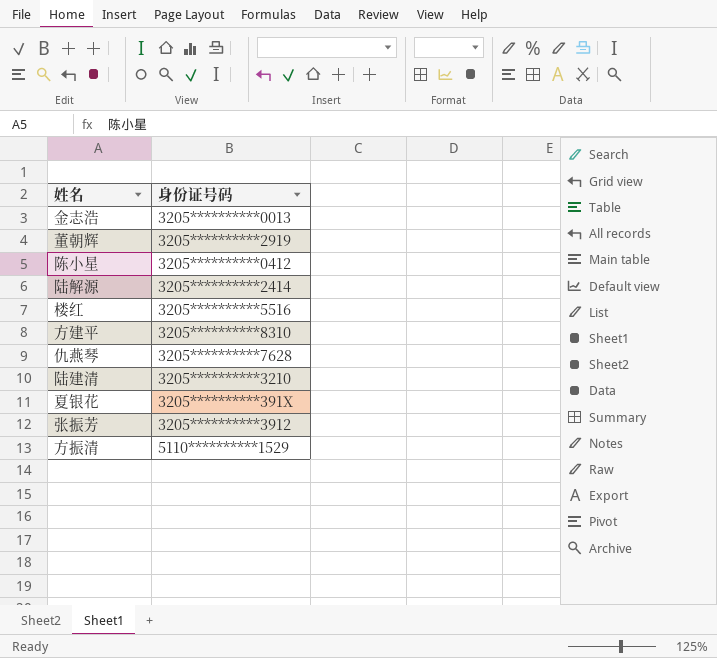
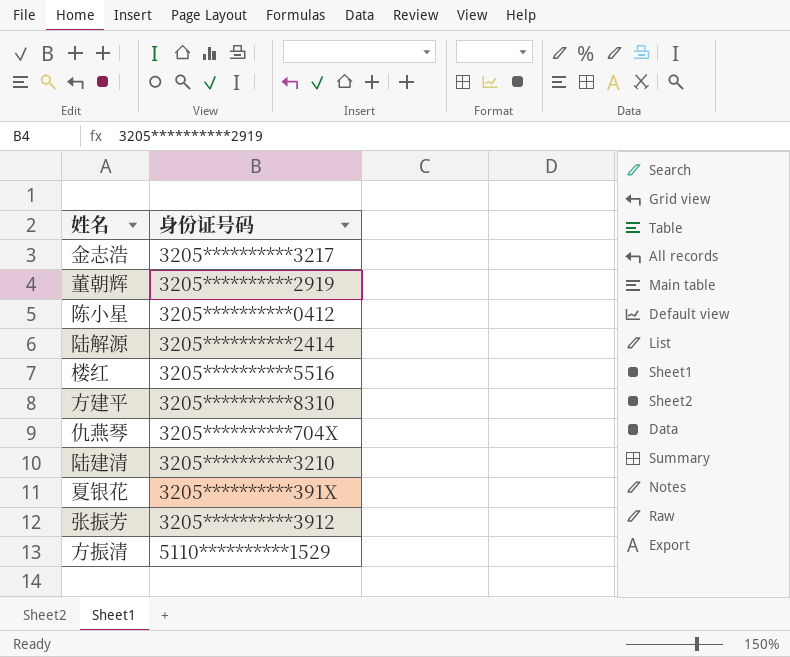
金志浩 | 身份证号码: 3205**********0013 -> 3205**********3217
仇燕琴 | 身份证号码: 3205**********7628 -> 3205**********704X

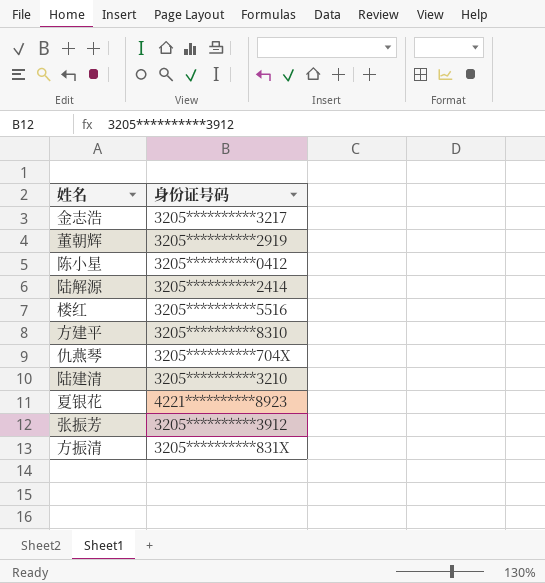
夏银花 | 身份证号码: 3205**********391X -> 4221**********8923
方振清 | 身份证号码: 5110**********1529 -> 3205**********831X

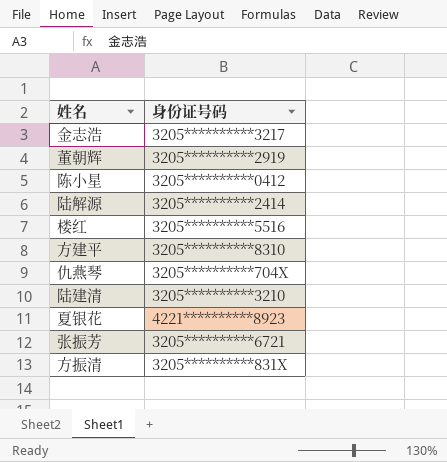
张振芳 | 身份证号码: 3205**********3912 -> 3205**********6721

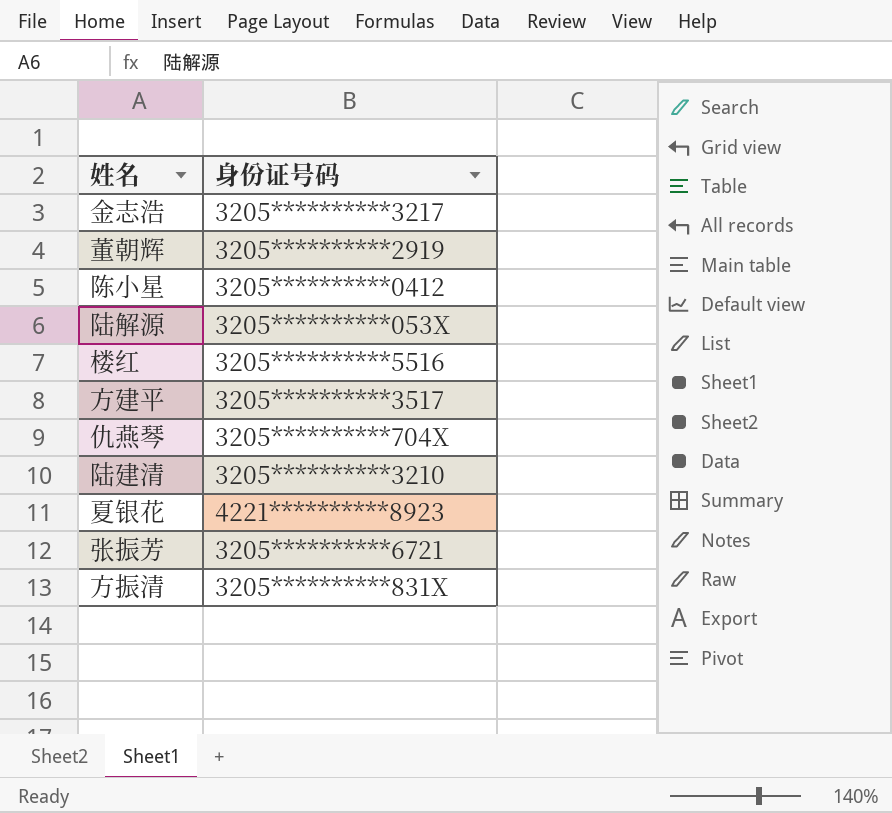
陆解源 | 身份证号码: 3205**********2414 -> 3205**********053X
方建平 | 身份证号码: 3205**********8310 -> 3205**********3517

